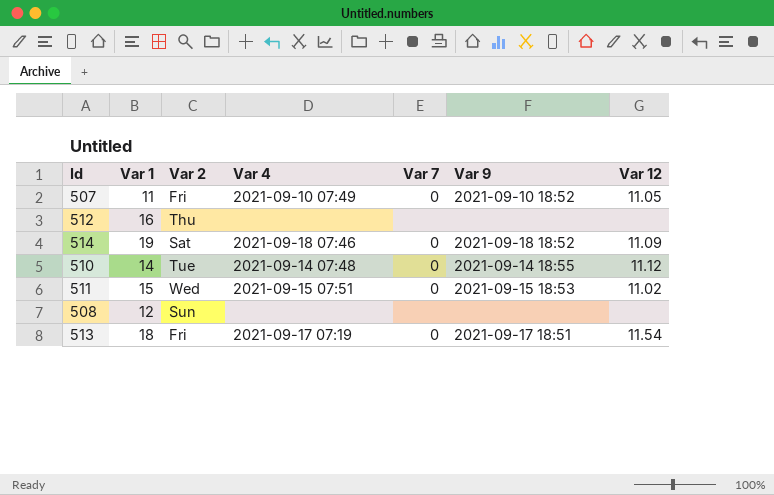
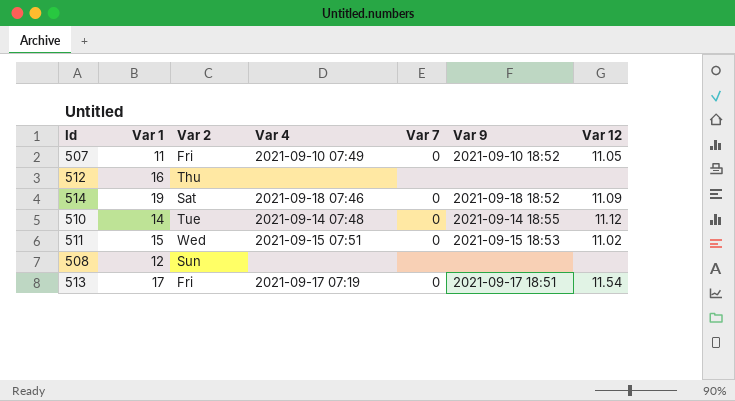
513 | Var 1: 18 -> 17

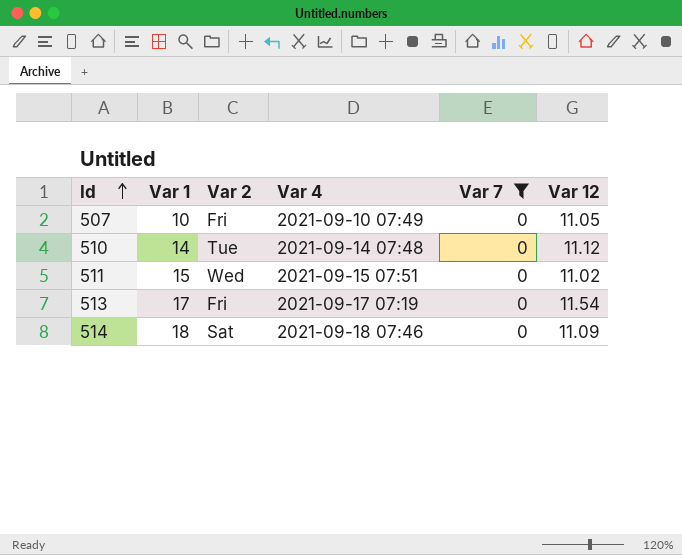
filter: none -> Var 7 = 0
row order: none -> Id ascending
column Var 9 | position: 6 -> none
507 | Var 1: 11 -> 10
514 | Var 1: 19 -> 18

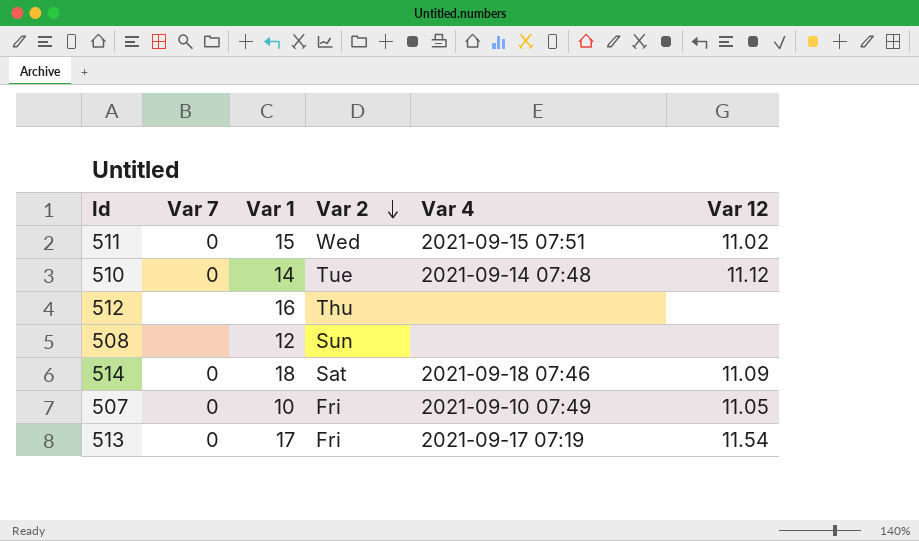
filter: Var 7 = 0 -> none
row order: Id ascending -> Var 2 descending
column Var 7 | position: 5 -> 2

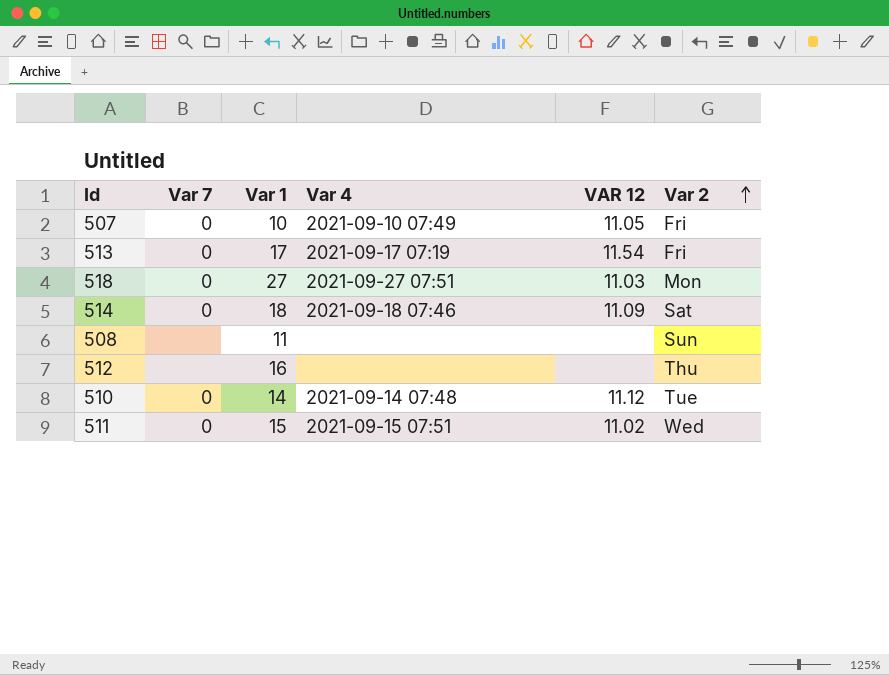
row order: Var 2 descending -> Var 2 ascending
column name: Var 12 -> VAR 12
column Var 2 | position: 4 -> 6
row 518: none -> 0 | 27 | 2021-09-27 07:51 | 11.03 | Mon
508 | Var 1: 12 -> 11

